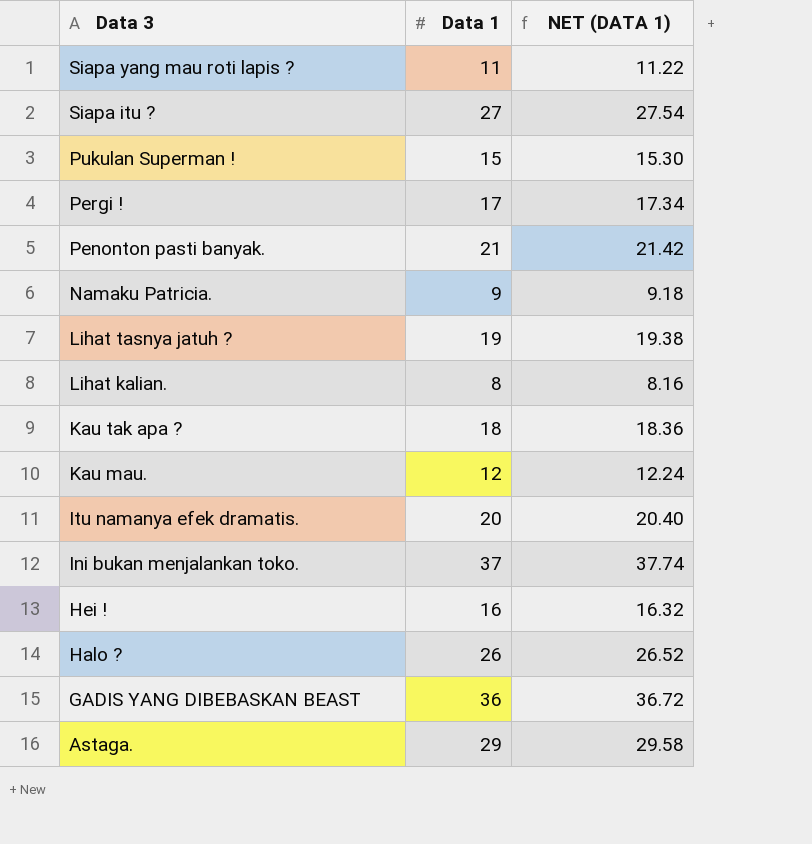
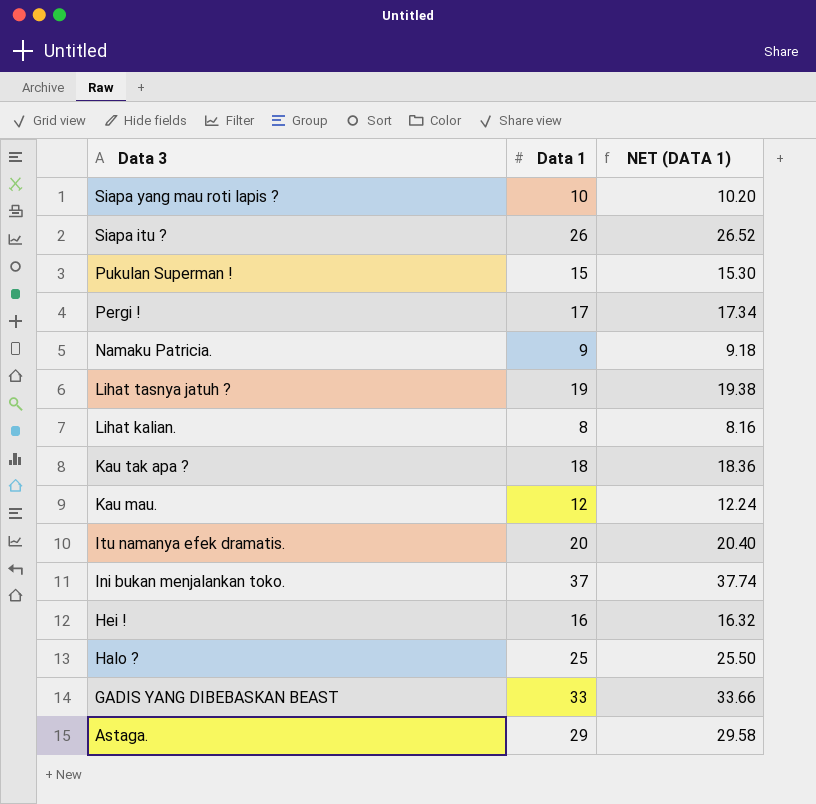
row Penonton pasti banyak.: 21 | 21.42 -> none
Siapa yang mau roti lapis ? | Data 1: 11 -> 10
Siapa yang mau roti lapis ? | NET (DATA 1): 11.22 -> 10.20
Siapa itu ? | Data 1: 27 -> 26
Siapa itu ? | NET (DATA 1): 27.54 -> 26.52
Halo ? | Data 1: 26 -> 25
Halo ? | NET (DATA 1): 26.52 -> 25.50
GADIS YANG DIBEBASKAN BEAST | Data 1: 36 -> 33
GADIS YANG DIBEBASKAN BEAST | NET (DATA 1): 36.72 -> 33.66

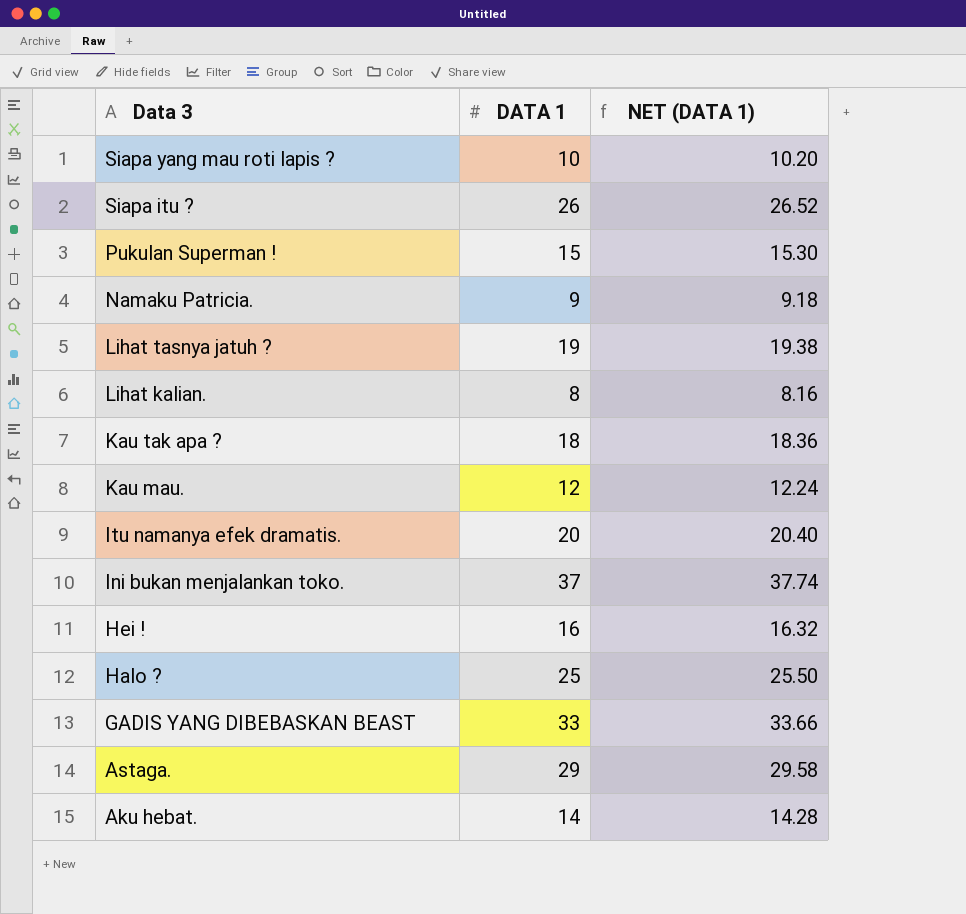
column name: Data 1 -> DATA 1
row Pergi !: 17 | 17.34 -> none
row Aku hebat.: none -> 14 | 14.28

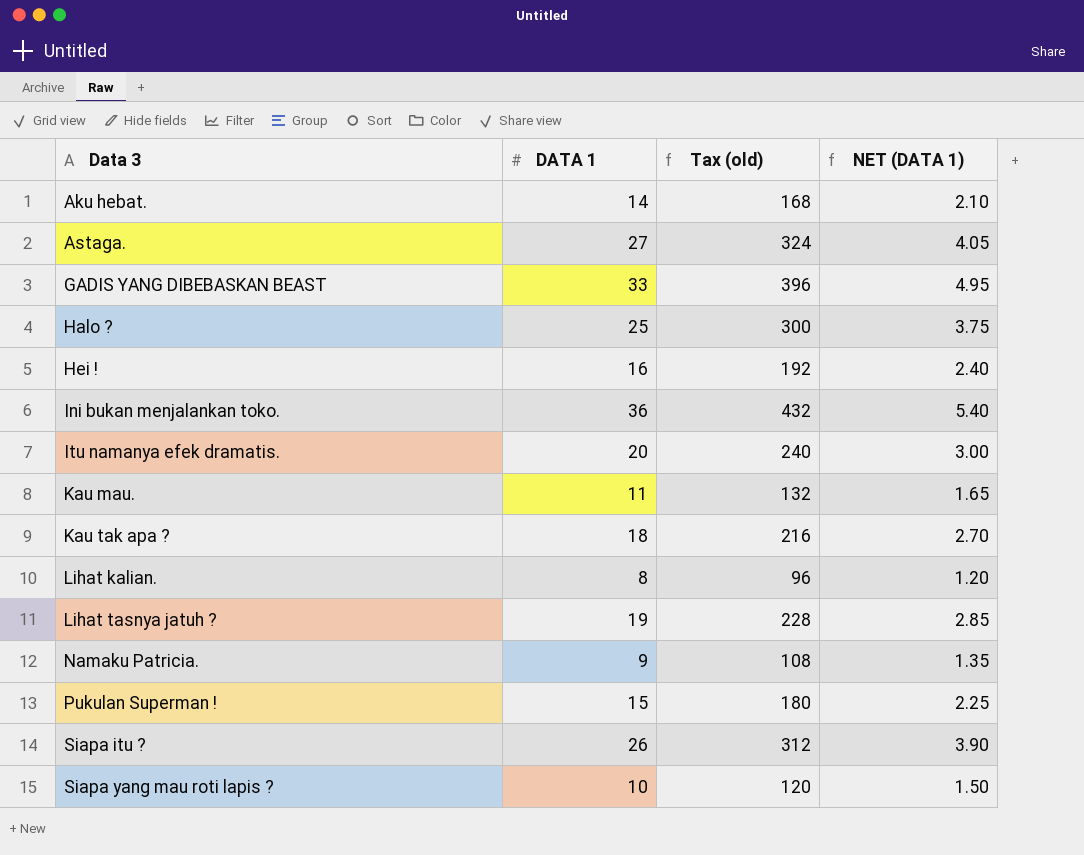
row order: Data 3 descending -> Data 3 ascending
column Tax (old) | formula: none -> [DATA 1] * 12
column NET (DATA 1) | formula: [DATA 1] * 1.02 -> [DATA 1] * 0.15
Astaga. | DATA 1: 29 -> 27
Ini bukan menjalankan toko. | DATA 1: 37 -> 36
Kau mau. | DATA 1: 12 -> 11

